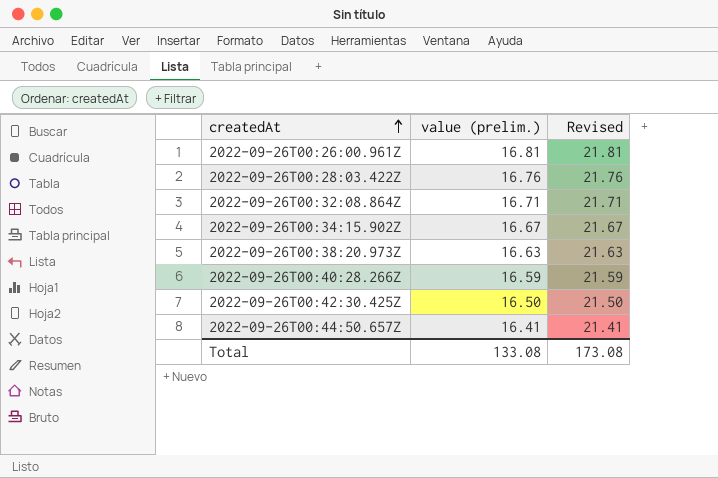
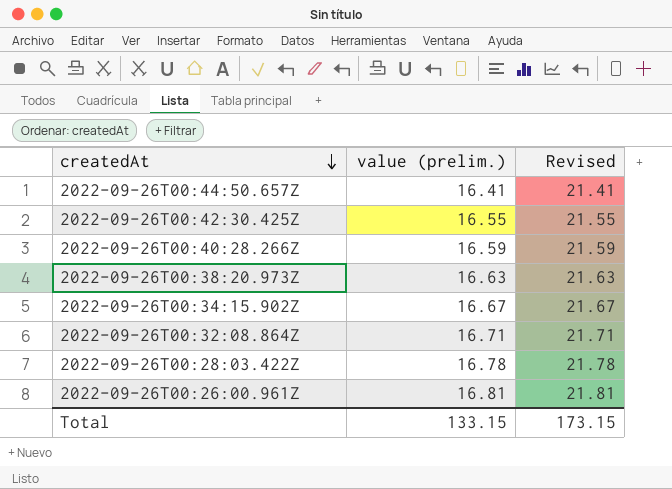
row order: createdAt ascending -> createdAt descending
2022-09-26T00:42:30.425Z | value (prelim.): 16.50 -> 16.55
2022-09-26T00:42:30.425Z | Revised: 21.50 -> 21.55
2022-09-26T00:28:03.422Z | value (prelim.): 16.76 -> 16.78
2022-09-26T00:28:03.422Z | Revised: 21.76 -> 21.78
Total | value (prelim.): 133.08 -> 133.15
Total | Revised: 173.08 -> 173.15

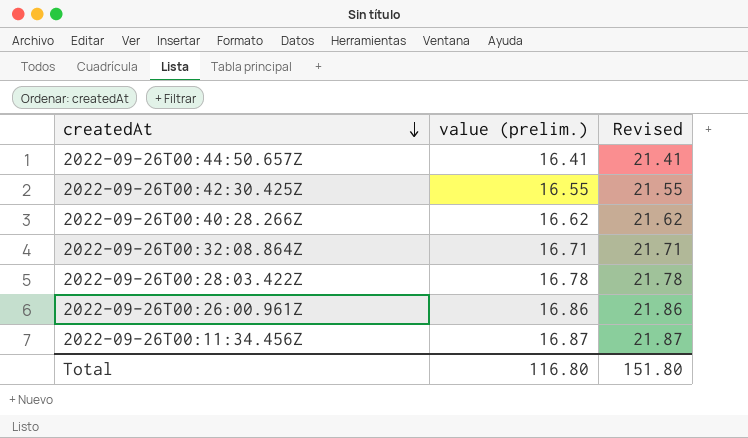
row 2022-09-26T00:38:20.973Z: 16.63 | 21.63 -> none
row 2022-09-26T00:34:15.902Z: 16.67 | 21.67 -> none
2022-09-26T00:40:28.266Z | value (prelim.): 16.59 -> 16.62
2022-09-26T00:40:28.266Z | Revised: 21.59 -> 21.62
2022-09-26T00:26:00.961Z | value (prelim.): 16.81 -> 16.86
2022-09-26T00:26:00.961Z | Revised: 21.81 -> 21.86
row 2022-09-26T00:11:34.456Z: none -> 16.87 | 21.87
Total | value (prelim.): 133.15 -> 116.80
Total | Revised: 173.15 -> 151.80

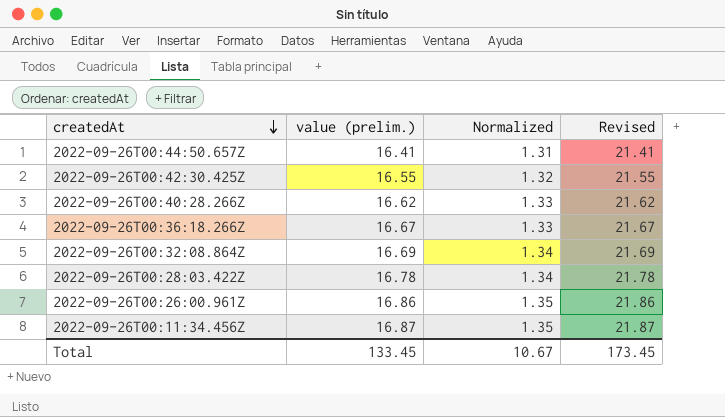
column Normalized | formula: none -> [value (prelim.)] * 0.08
row 2022-09-26T00:36:18.266Z: none -> 16.67 | 1.33 | 21.67
2022-09-26T00:32:08.864Z | value (prelim.): 16.71 -> 16.69
2022-09-26T00:32:08.864Z | Revised: 21.71 -> 21.69
Total | value (prelim.): 116.80 -> 133.45
Total | Revised: 151.80 -> 173.45

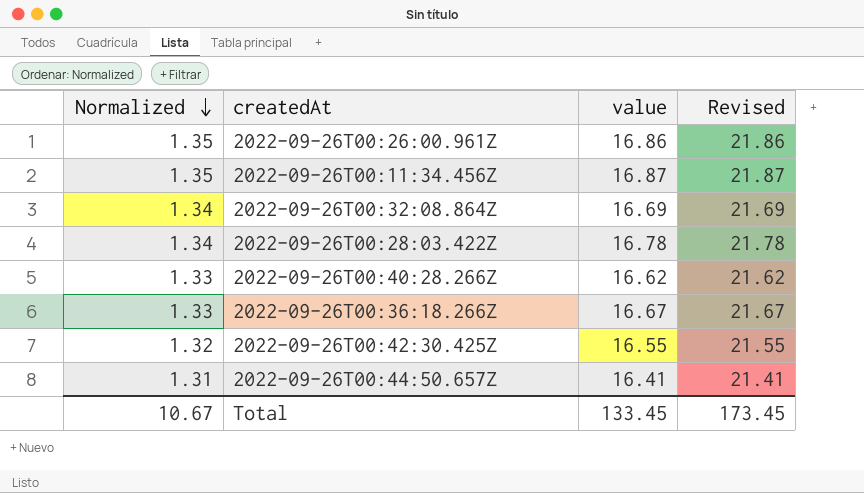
row order: createdAt descending -> Normalized descending
column Normalized | position: 3 -> 1
column name: value (prelim.) -> value

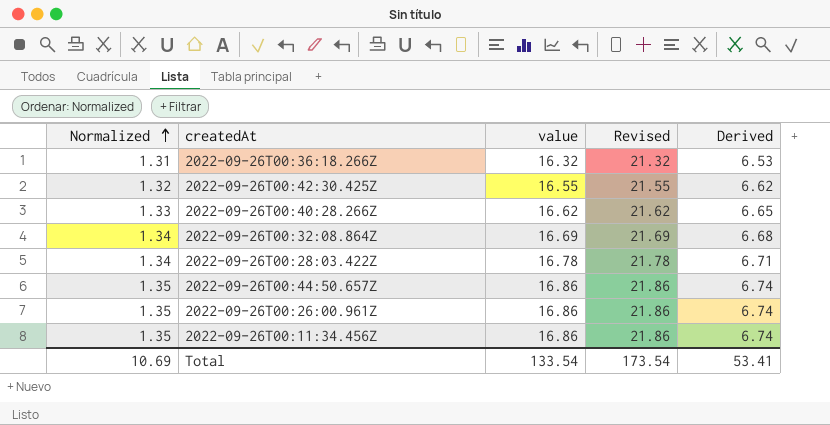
row order: Normalized descending -> Normalized ascending
column Derived | formula: none -> [value] * 0.4
2022-09-26T00:36:18.266Z | Normalized: 1.33 -> 1.31
2022-09-26T00:36:18.266Z | value: 16.67 -> 16.32
2022-09-26T00:36:18.266Z | Revised: 21.67 -> 21.32
2022-09-26T00:44:50.657Z | Normalized: 1.31 -> 1.35
2022-09-26T00:44:50.657Z | value: 16.41 -> 16.86
2022-09-26T00:44:50.657Z | Revised: 21.41 -> 21.86
2022-09-26T00:11:34.456Z | value: 16.87 -> 16.86
2022-09-26T00:11:34.456Z | Revised: 21.87 -> 21.86
Total | Normalized: 10.67 -> 10.69
Total | value: 133.45 -> 133.54
Total | Revised: 173.45 -> 173.54

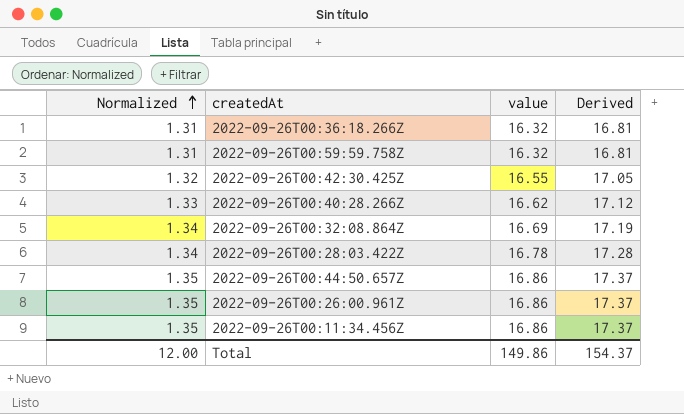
column Revised | formula: [value] + 5 -> none
column Derived | formula: [value] * 0.4 -> [value] * 1.03
row 2022-09-26T00:59:59.758Z: none -> 1.31 | 16.32 | 16.81
Total | Normalized: 10.69 -> 12.00
Total | value: 133.54 -> 149.86
Total | Derived: 53.41 -> 154.37

